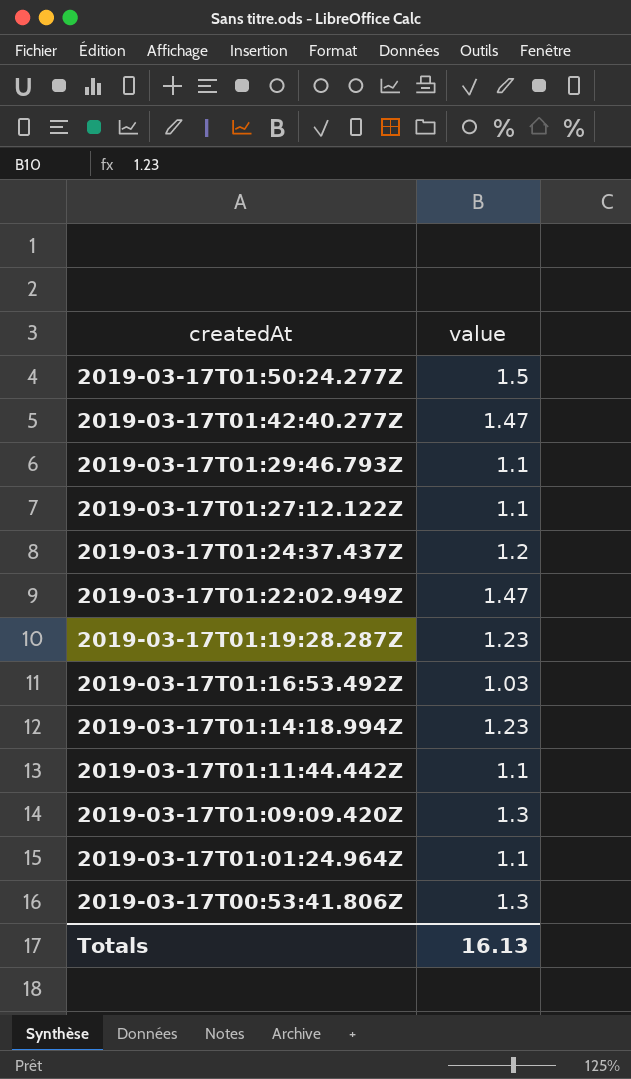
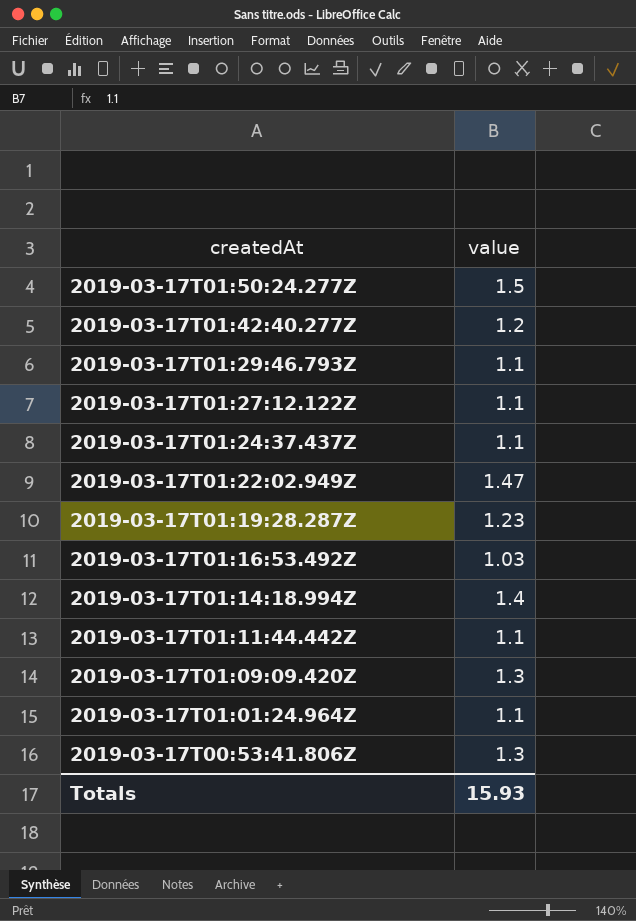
2019-03-17T01:42:40.277Z | value: 1.47 -> 1.2
2019-03-17T01:24:37.437Z | value: 1.2 -> 1.1
2019-03-17T01:14:18.994Z | value: 1.23 -> 1.4
Totals | value: 16.13 -> 15.93

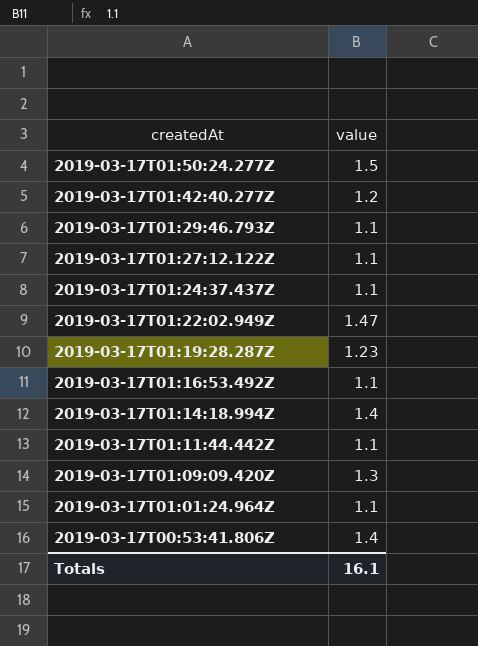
2019-03-17T01:16:53.492Z | value: 1.03 -> 1.1
2019-03-17T00:53:41.806Z | value: 1.3 -> 1.4
Totals | value: 15.93 -> 16.1

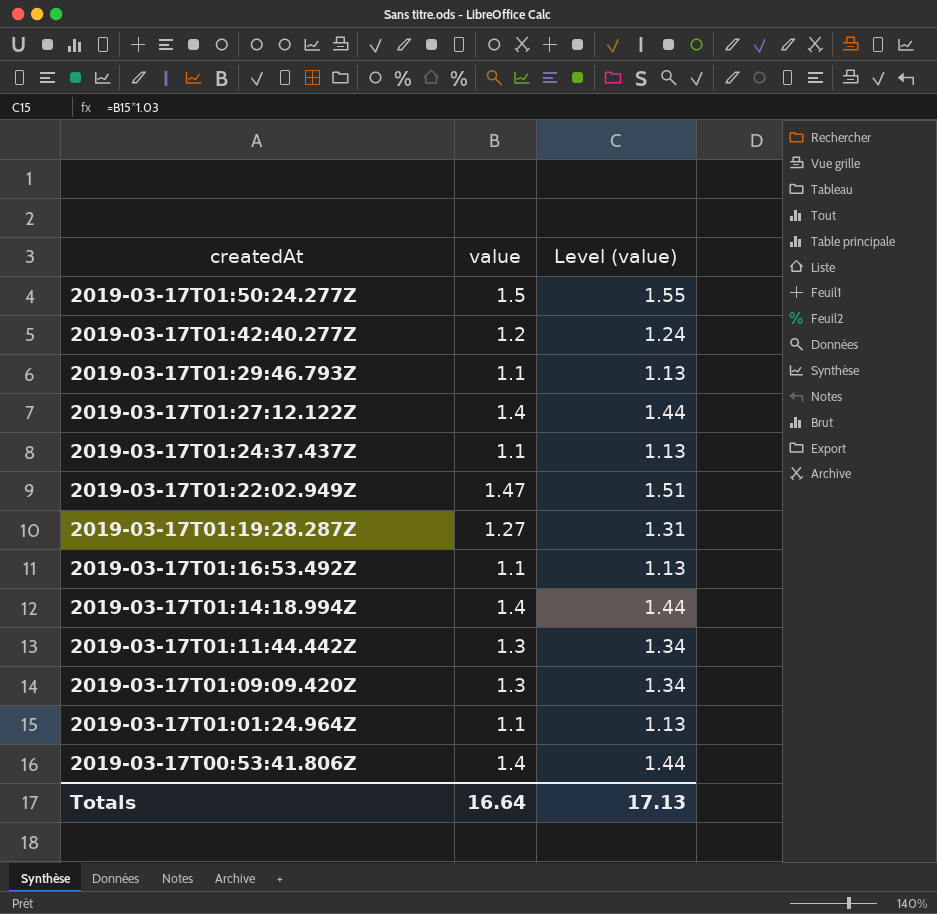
column Level (value) | formula: none -> [value] * 1.03
2019-03-17T01:27:12.122Z | value: 1.1 -> 1.4
2019-03-17T01:19:28.287Z | value: 1.23 -> 1.27
2019-03-17T01:11:44.442Z | value: 1.1 -> 1.3
Totals | value: 16.1 -> 16.64

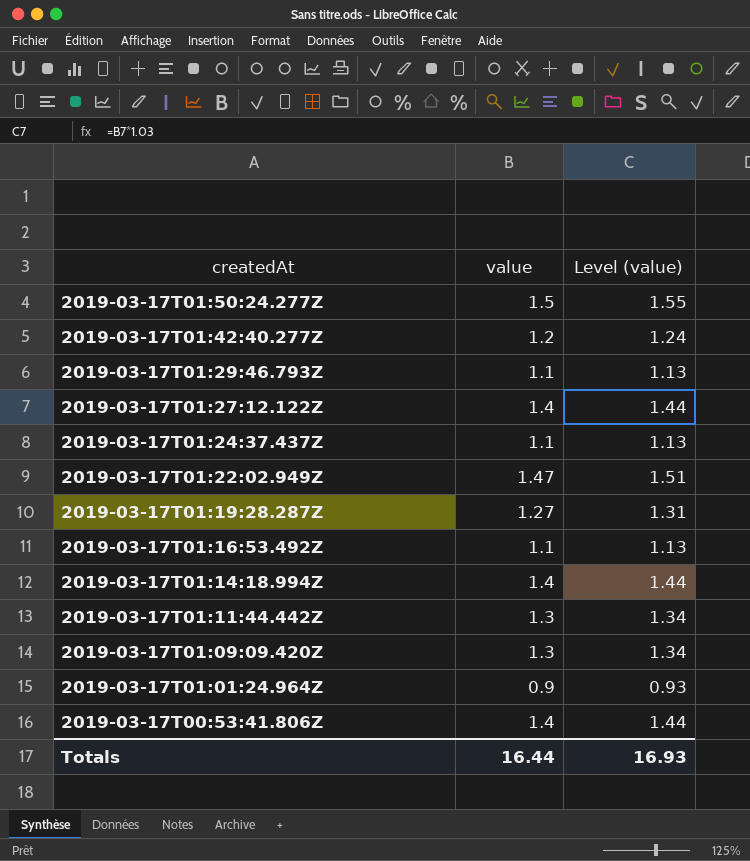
2019-03-17T01:01:24.964Z | value: 1.1 -> 0.9
2019-03-17T01:01:24.964Z | Level (value): 1.13 -> 0.93
Totals | value: 16.64 -> 16.44
Totals | Level (value): 17.13 -> 16.93

